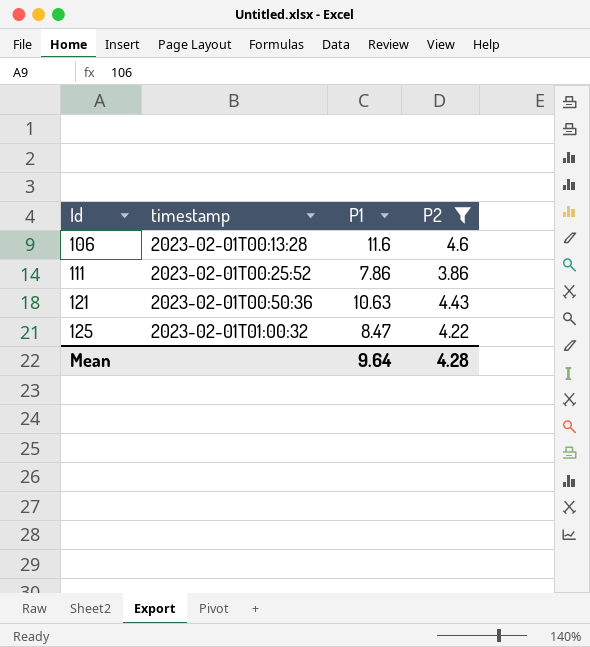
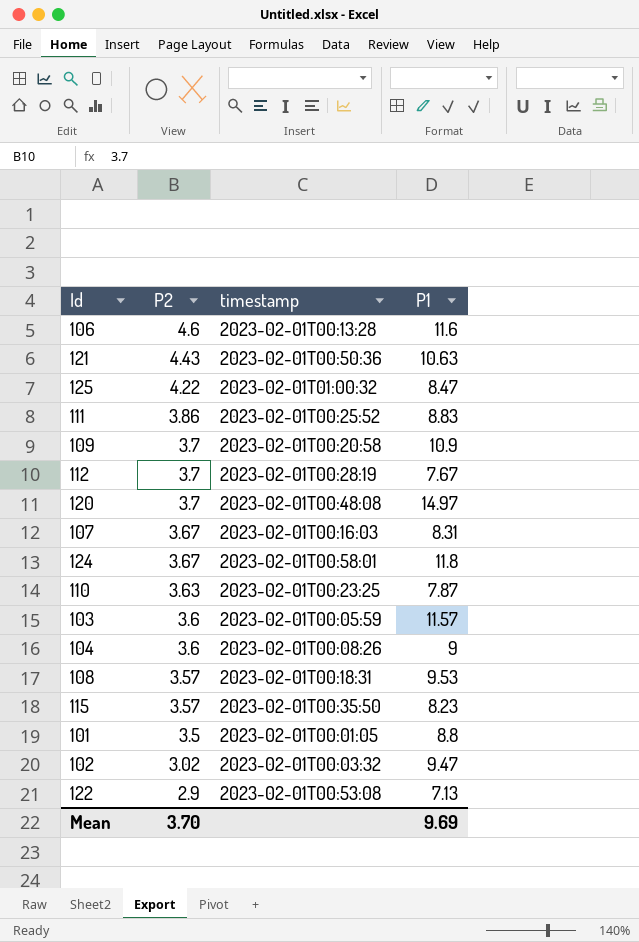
filter: P2 >= 3.86 -> none
row order: Id ascending -> P2 descending
column P2 | position: 4 -> 2
111 | P1: 7.86 -> 8.83
Mean | P2: 4.28 -> 3.70
Mean | P1: 9.64 -> 9.69

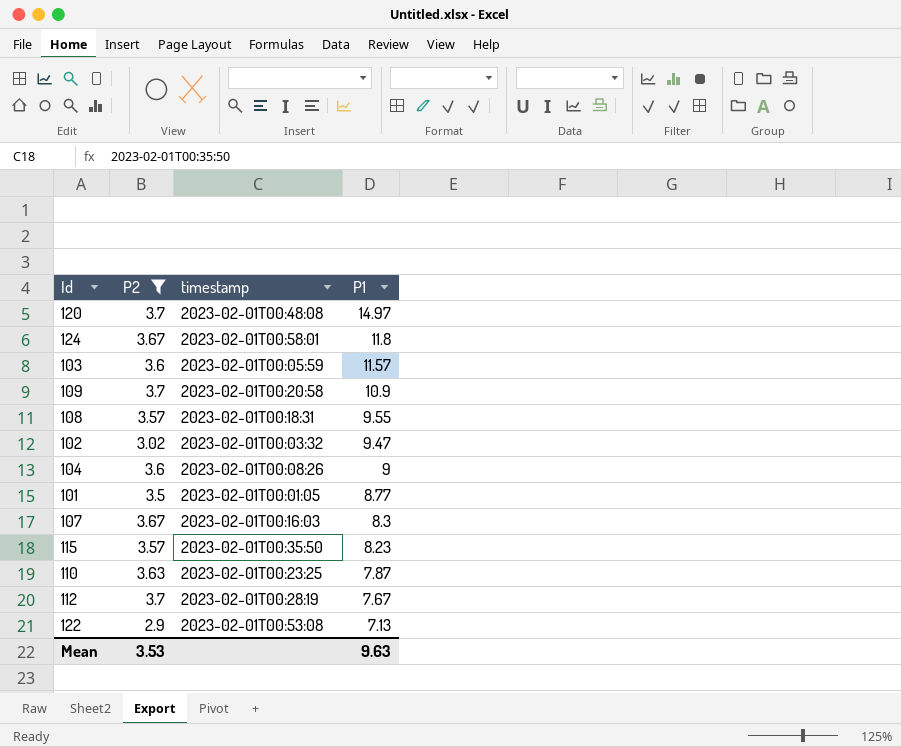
filter: none -> P2 <= 3.7
row order: P2 descending -> P1 descending
108 | P1: 9.53 -> 9.55
101 | P1: 8.8 -> 8.77
107 | P1: 8.31 -> 8.3
Mean | P2: 3.70 -> 3.53
Mean | P1: 9.69 -> 9.63

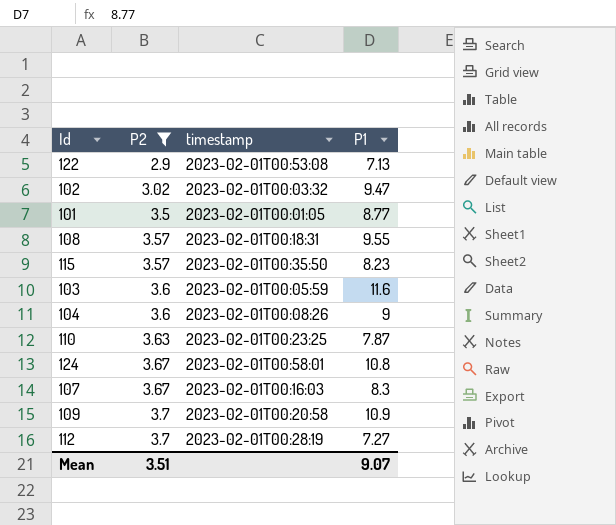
row order: P1 descending -> P2 ascending
row 120: 3.7 | 2023-02-01T00:48:08 | 14.97 -> none
103 | P1: 11.57 -> 11.6
124 | P1: 11.8 -> 10.8
112 | P1: 7.67 -> 7.27
Mean | P2: 3.53 -> 3.51
Mean | P1: 9.63 -> 9.07

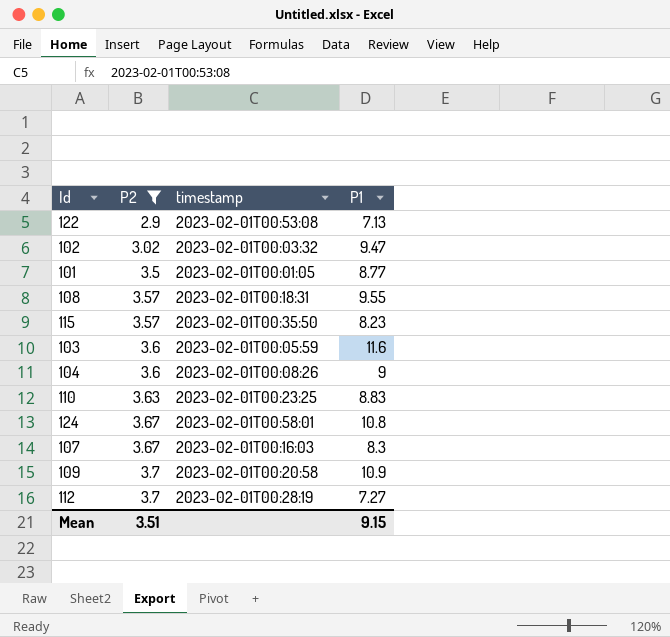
110 | P1: 7.87 -> 8.83
Mean | P1: 9.07 -> 9.15

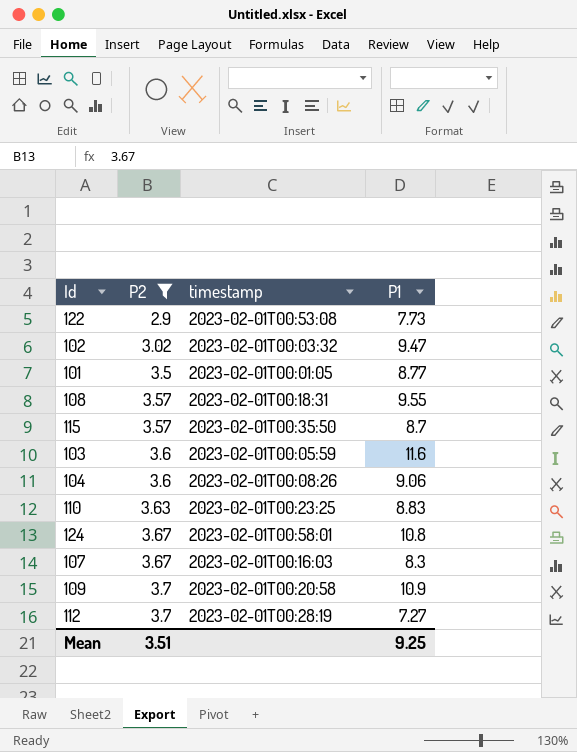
122 | P1: 7.13 -> 7.73
115 | P1: 8.23 -> 8.7
104 | P1: 9 -> 9.06
Mean | P1: 9.15 -> 9.25

